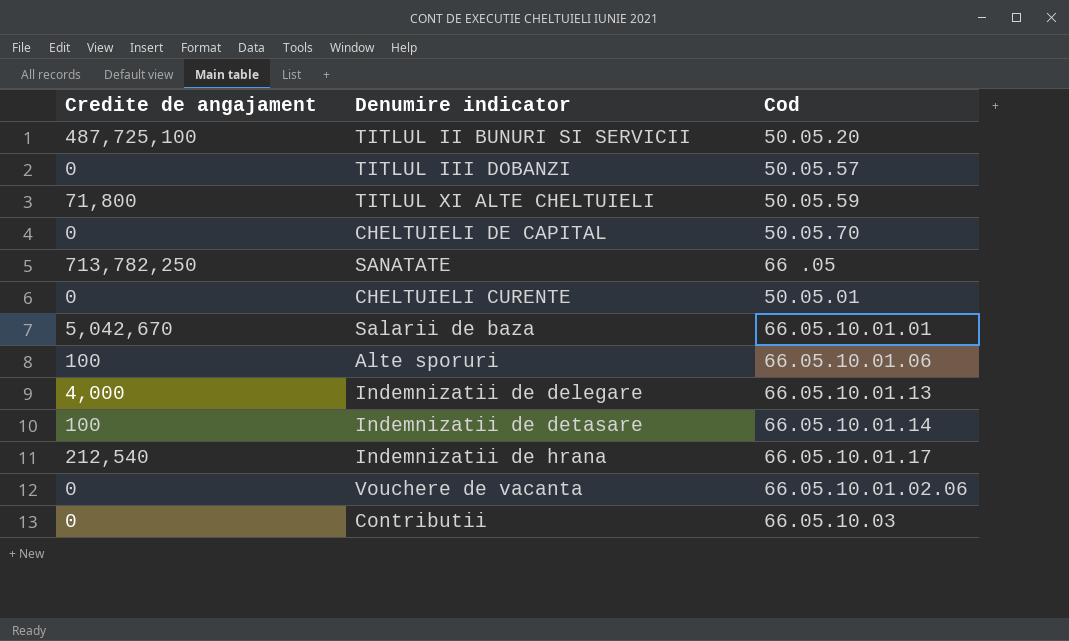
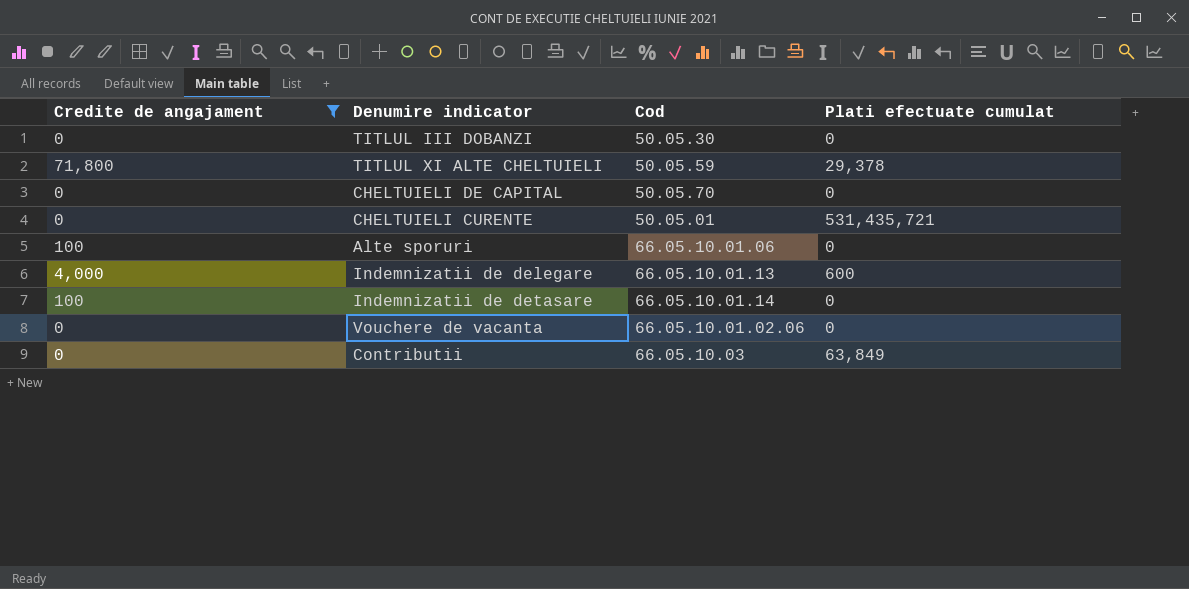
filter: none -> Credite de angajament <= 71,800
column Plati efectuate cumulat | position: none -> 4
TITLUL III DOBANZI | Cod: 50.05.57 -> 50.05.30

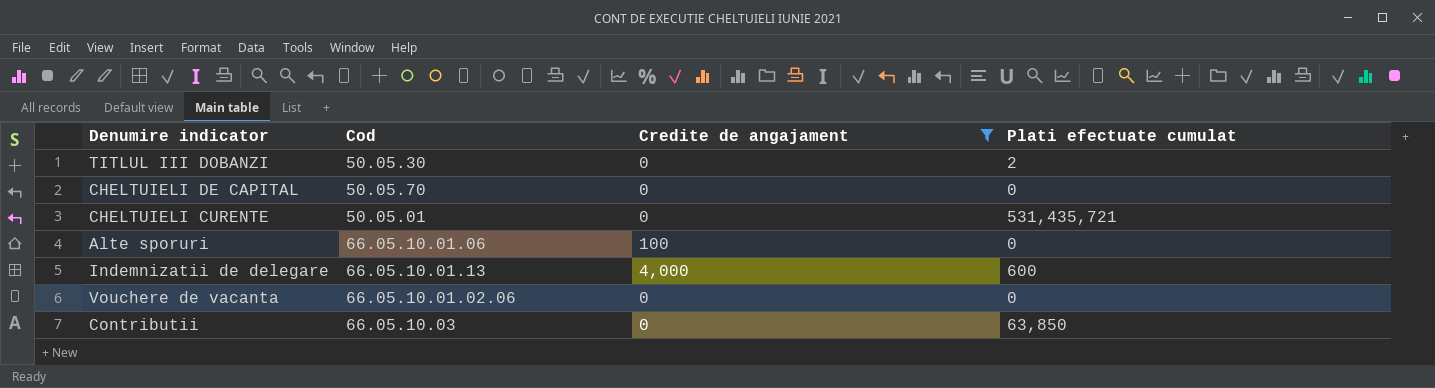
column Credite de angajament | position: 1 -> 3
row TITLUL XI ALTE CHELTUIELI: 71,800 | 50.05.59 | 29,378 -> none
row Indemnizatii de detasare: 100 | 66.05.10.01.14 | 0 -> none
TITLUL III DOBANZI | Plati efectuate cumulat: 0 -> 2
Contributii | Plati efectuate cumulat: 63,849 -> 63,850

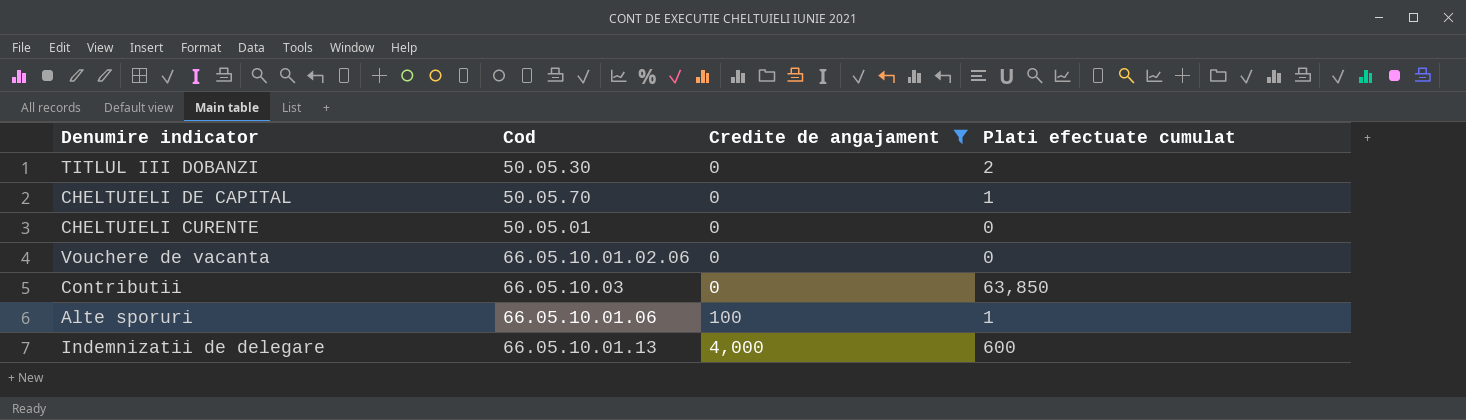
row order: none -> Credite de angajament ascending
CHELTUIELI DE CAPITAL | Plati efectuate cumulat: 0 -> 1
CHELTUIELI CURENTE | Plati efectuate cumulat: 531,435,721 -> 0
Alte sporuri | Plati efectuate cumulat: 0 -> 1

